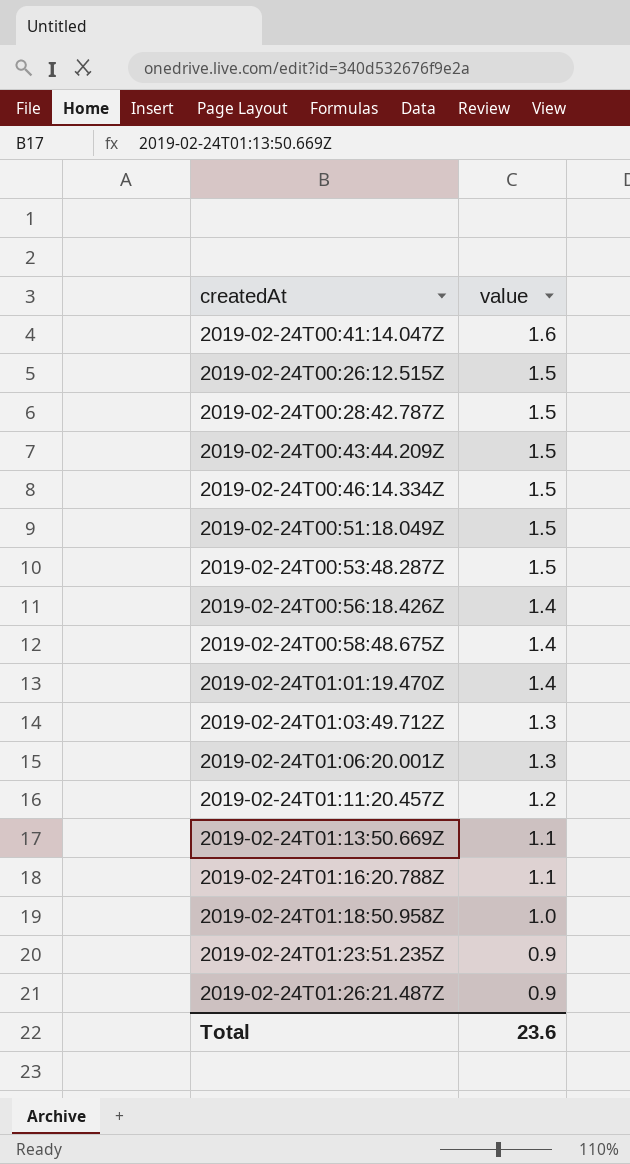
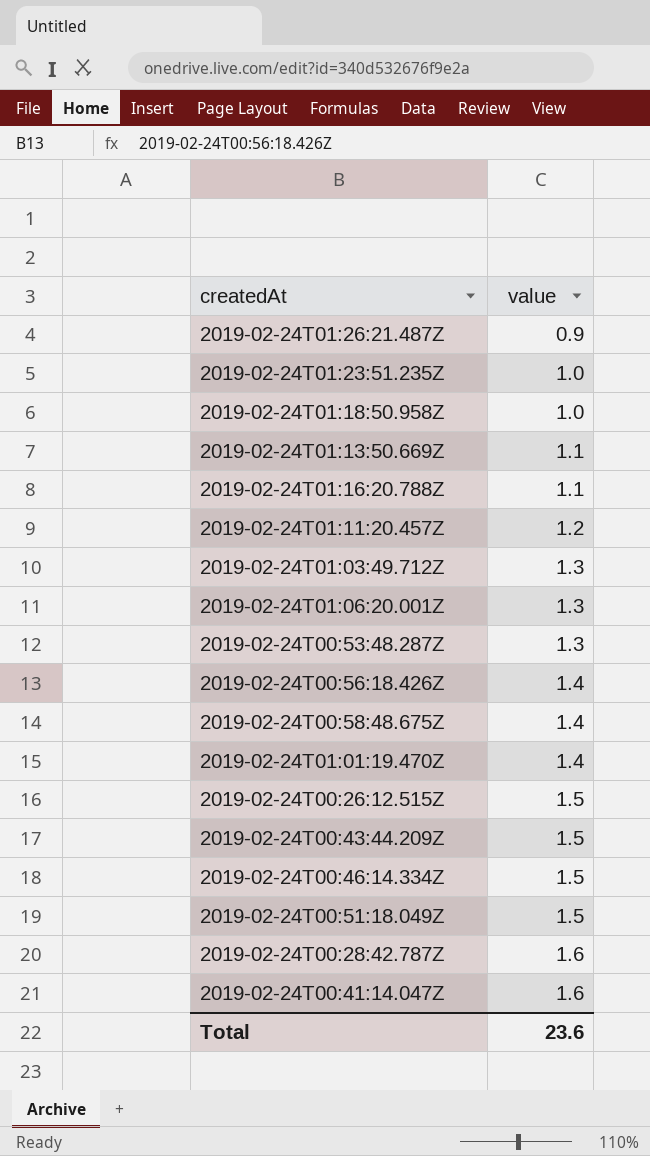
row order: value descending -> value ascending
2019-02-24T01:23:51.235Z | value: 0.9 -> 1.0
2019-02-24T00:53:48.287Z | value: 1.5 -> 1.3
2019-02-24T00:28:42.787Z | value: 1.5 -> 1.6

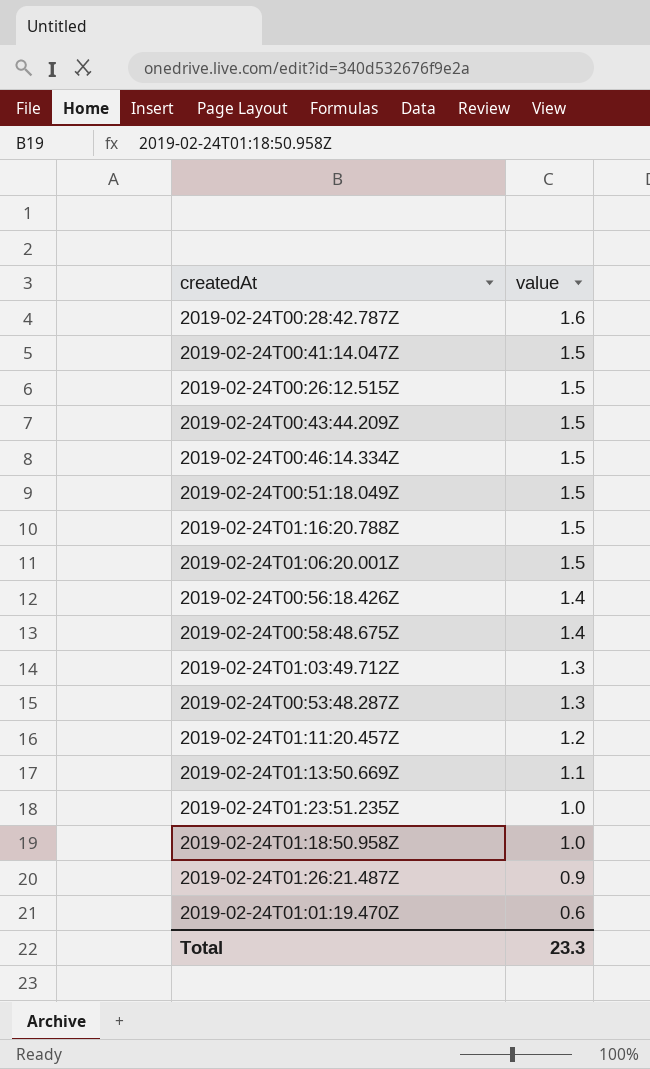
row order: value ascending -> value descending
2019-02-24T00:41:14.047Z | value: 1.6 -> 1.5
2019-02-24T01:16:20.788Z | value: 1.1 -> 1.5
2019-02-24T01:06:20.001Z | value: 1.3 -> 1.5
2019-02-24T01:01:19.470Z | value: 1.4 -> 0.6
Total | value: 23.6 -> 23.3

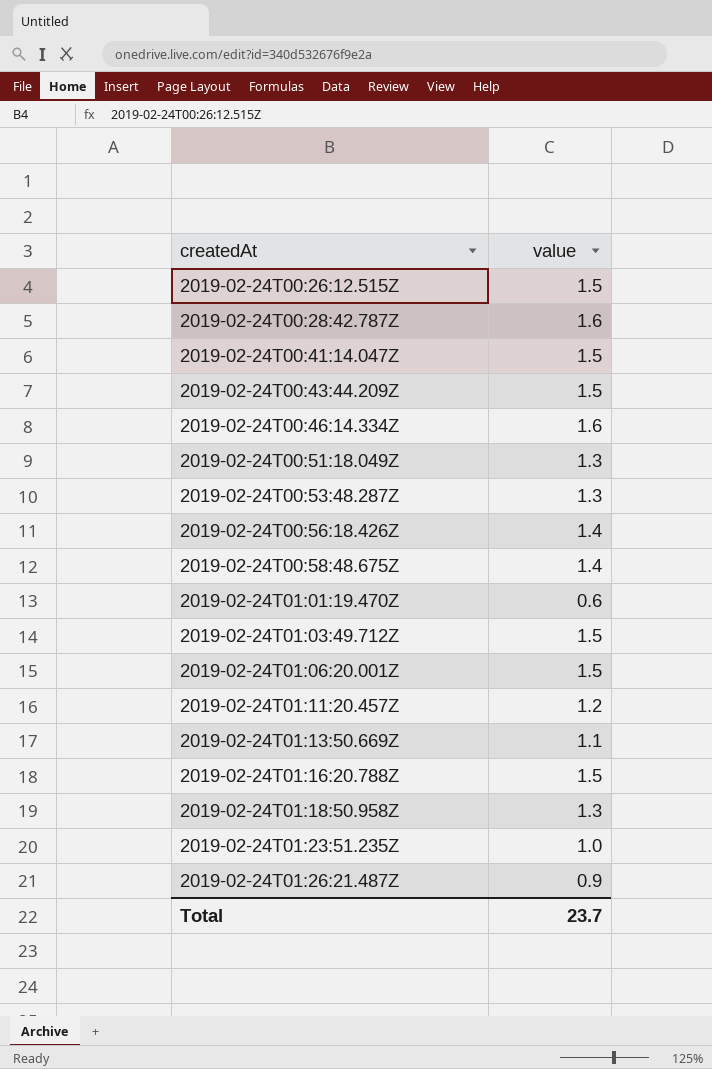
row order: value descending -> createdAt ascending
2019-02-24T00:46:14.334Z | value: 1.5 -> 1.6
2019-02-24T00:51:18.049Z | value: 1.5 -> 1.3
2019-02-24T01:03:49.712Z | value: 1.3 -> 1.5
2019-02-24T01:18:50.958Z | value: 1.0 -> 1.3
Total | value: 23.3 -> 23.7

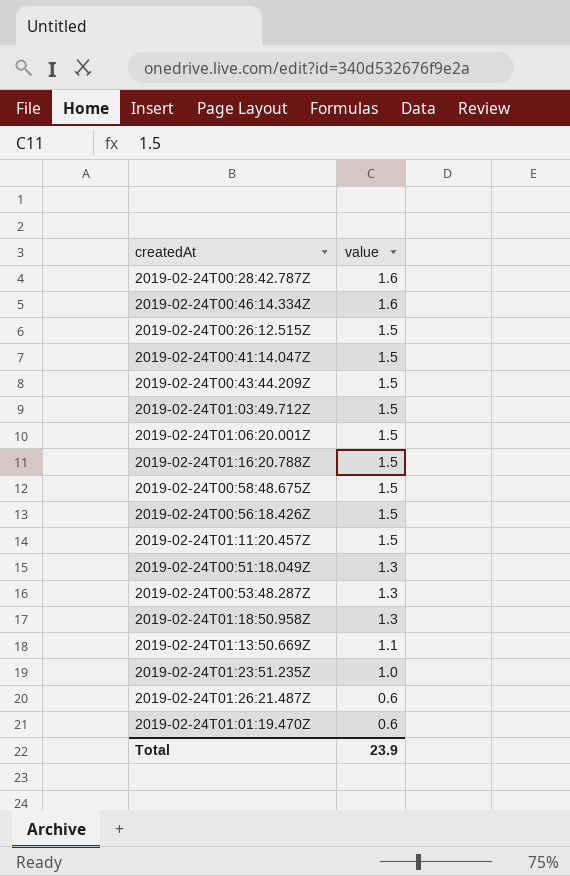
row order: createdAt ascending -> value descending
2019-02-24T00:58:48.675Z | value: 1.4 -> 1.5
2019-02-24T00:56:18.426Z | value: 1.4 -> 1.5
2019-02-24T01:11:20.457Z | value: 1.2 -> 1.5
2019-02-24T01:26:21.487Z | value: 0.9 -> 0.6
Total | value: 23.7 -> 23.9

